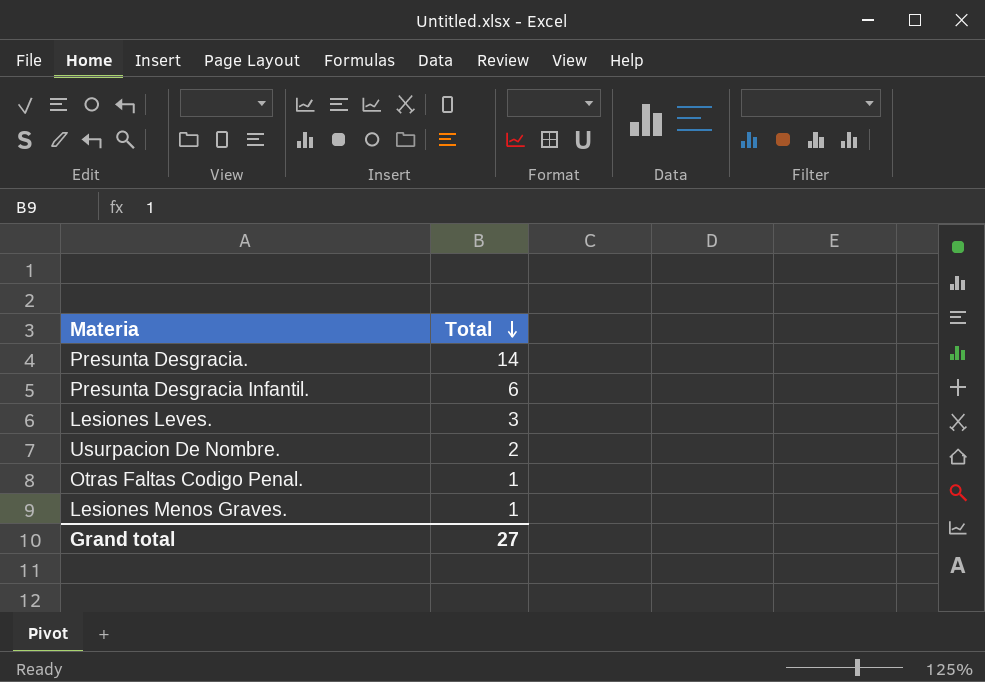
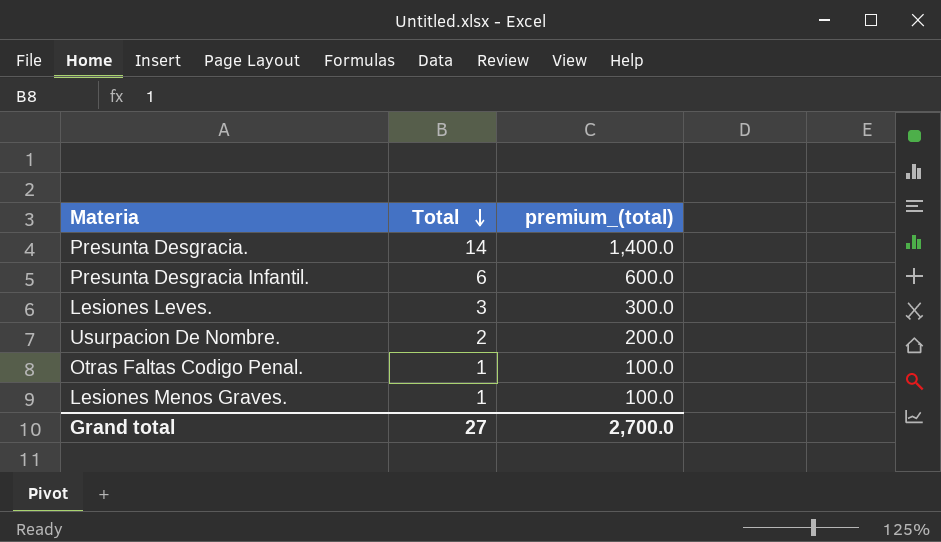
column premium_(total) | formula: none -> [Total] * 100

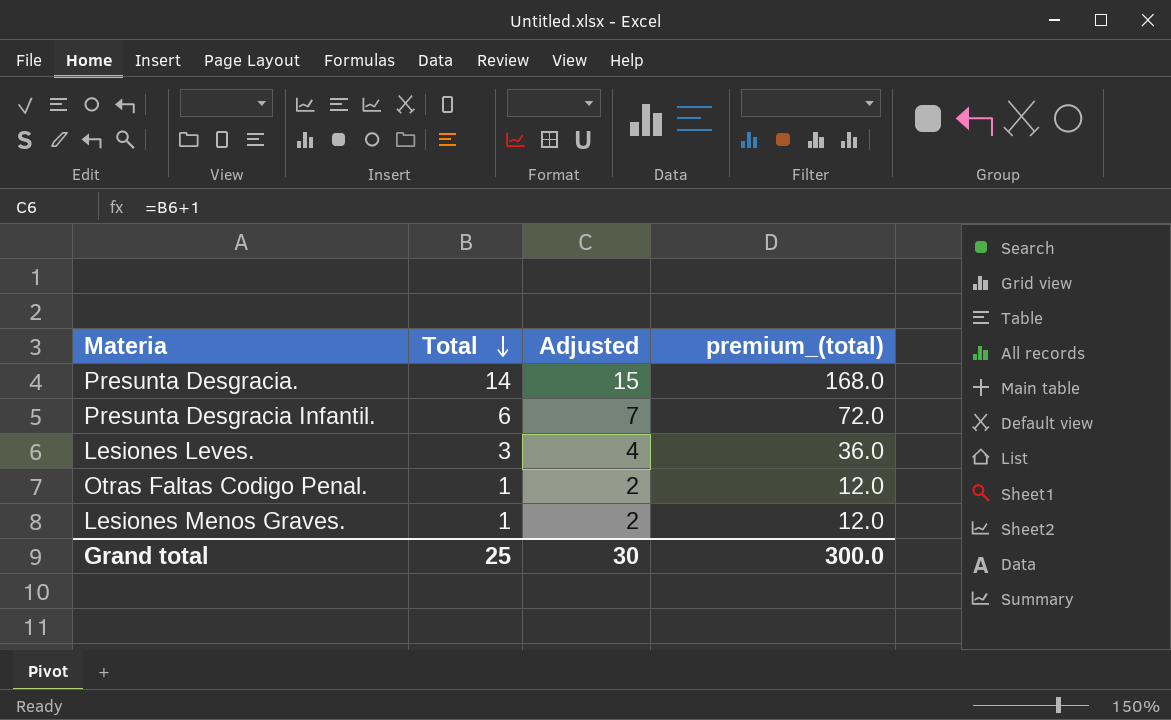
column Adjusted | formula: none -> [Total] + 1
column premium_(total) | formula: [Total] * 100 -> [Total] * 12
row Usurpacion De Nombre.: 2 | 200.0 -> none
Grand total | Total: 27 -> 25
Grand total | premium_(total): 2,700.0 -> 300.0

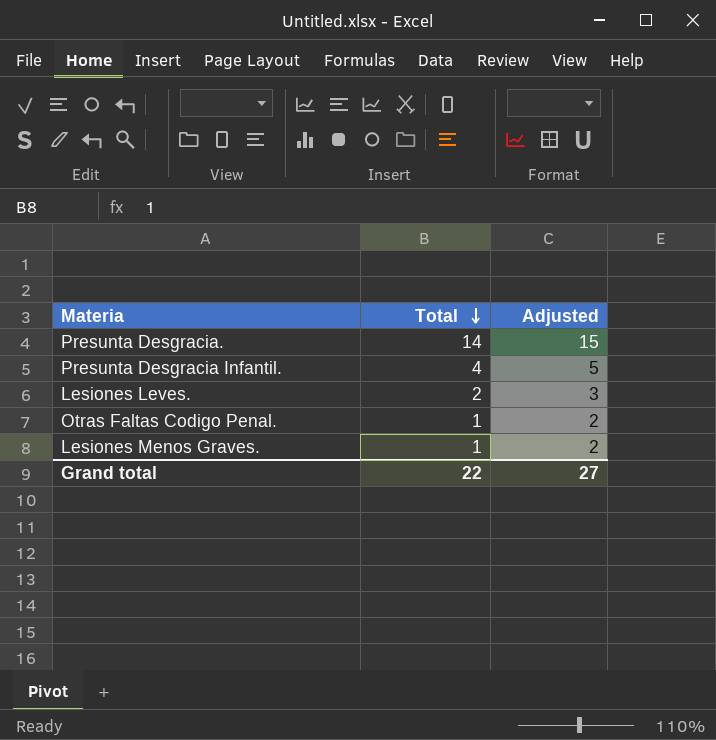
column premium_(total) | formula: [Total] * 12 -> none
Presunta Desgracia Infantil. | Total: 6 -> 4
Presunta Desgracia Infantil. | Adjusted: 7 -> 5
Lesiones Leves. | Total: 3 -> 2
Lesiones Leves. | Adjusted: 4 -> 3
Grand total | Total: 25 -> 22
Grand total | Adjusted: 30 -> 27

